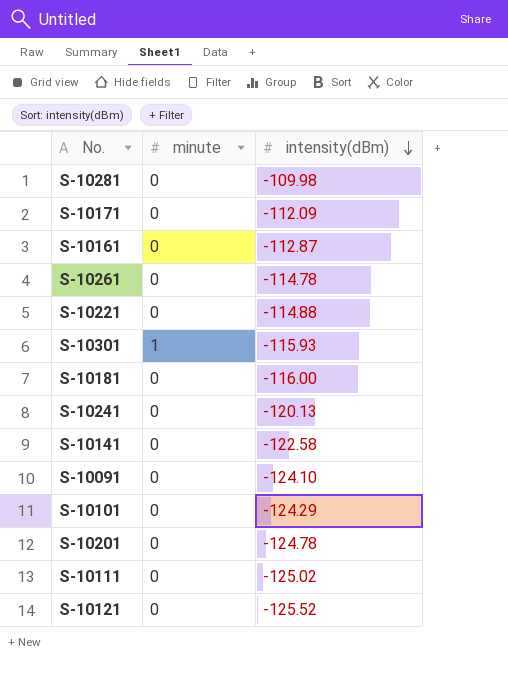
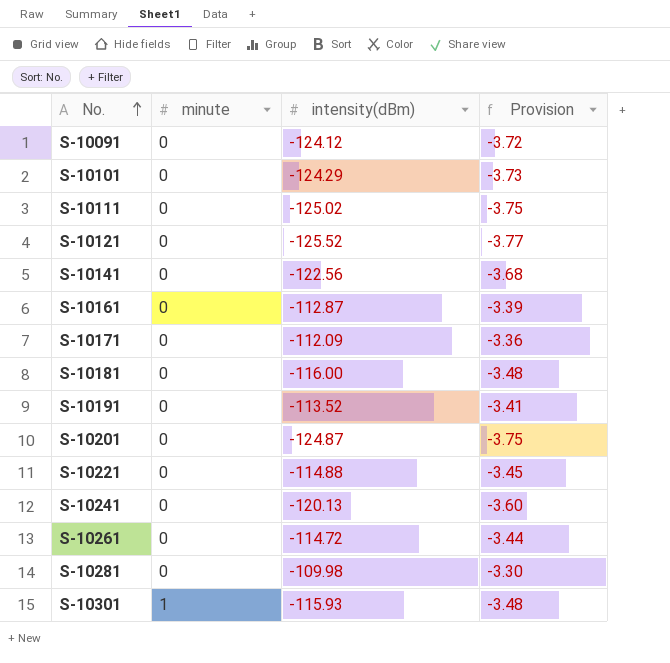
row order: intensity(dBm) descending -> No. ascending
column Provision | formula: none -> [intensity(dBm)] * 0.03
S-10091 | intensity(dBm): -124.10 -> -124.12
S-10141 | intensity(dBm): -122.58 -> -122.56
row S-10191: none -> 0 | -113.52 | -3.41
S-10201 | intensity(dBm): -124.78 -> -124.87
S-10261 | intensity(dBm): -114.78 -> -114.72

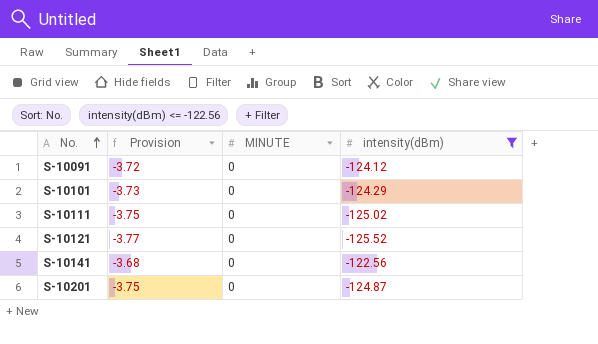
filter: none -> intensity(dBm) <= -122.56
column Provision | position: 4 -> 2
column name: minute -> MINUTE

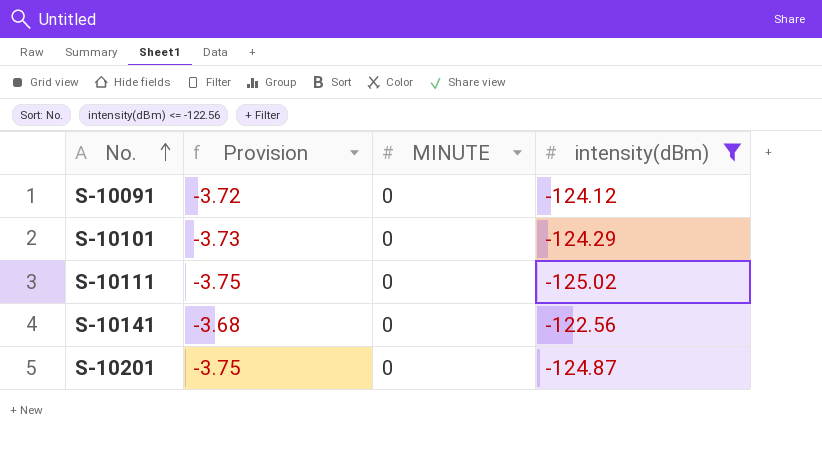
row S-10121: -3.77 | 0 | -125.52 -> none

